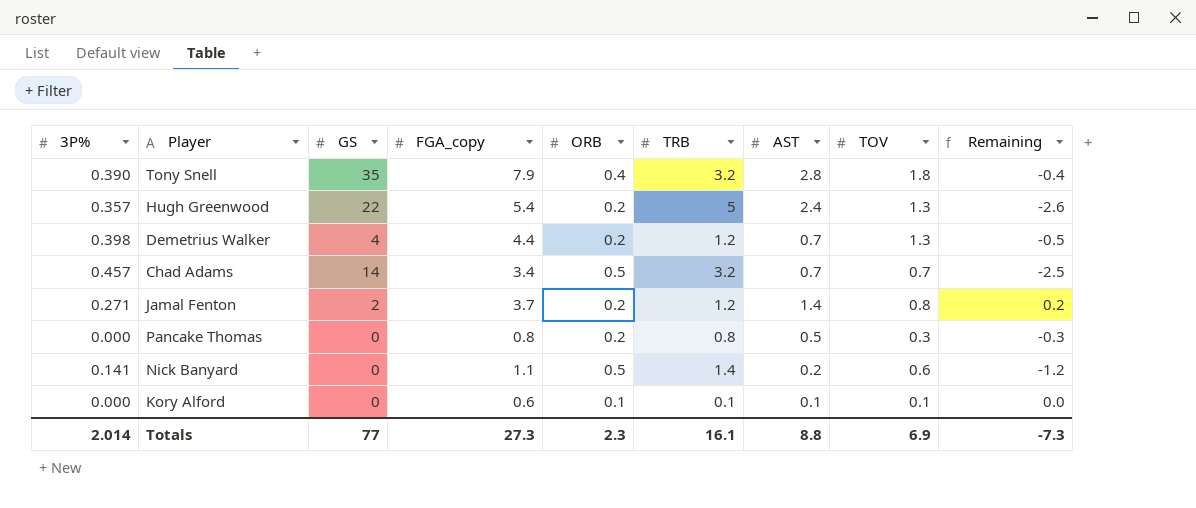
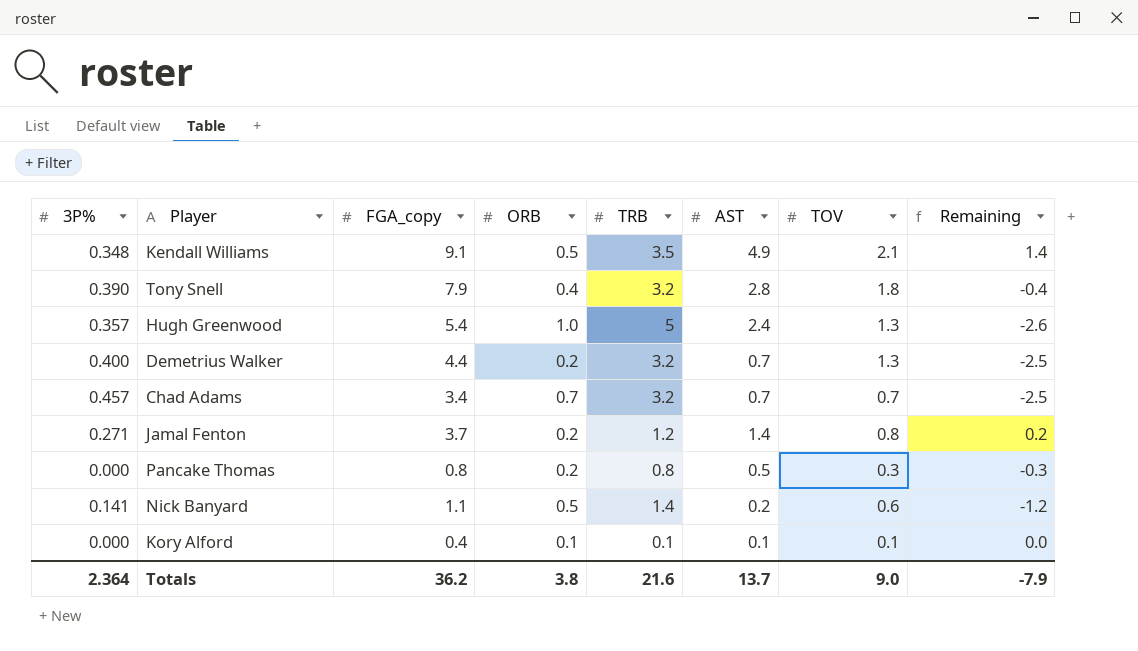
column GS | position: 3 -> none
row Kendall Williams: none -> 0.348 | 9.1 | 0.5 | 3.5 | 4.9 | 2.1 | 1.4
Hugh Greenwood | ORB: 0.2 -> 1.0
Demetrius Walker | 3P%: 0.398 -> 0.400
Demetrius Walker | TRB: 1.2 -> 3.2
Demetrius Walker | Remaining: -0.5 -> -2.5
Chad Adams | ORB: 0.5 -> 0.7
Kory Alford | FGA_copy: 0.6 -> 0.4
Totals | 3P%: 2.014 -> 2.364
Totals | FGA_copy: 27.3 -> 36.2
Totals | ORB: 2.3 -> 3.8
Totals | TRB: 16.1 -> 21.6
Totals | AST: 8.8 -> 13.7
Totals | TOV: 6.9 -> 9.0
Totals | Remaining: -7.3 -> -7.9

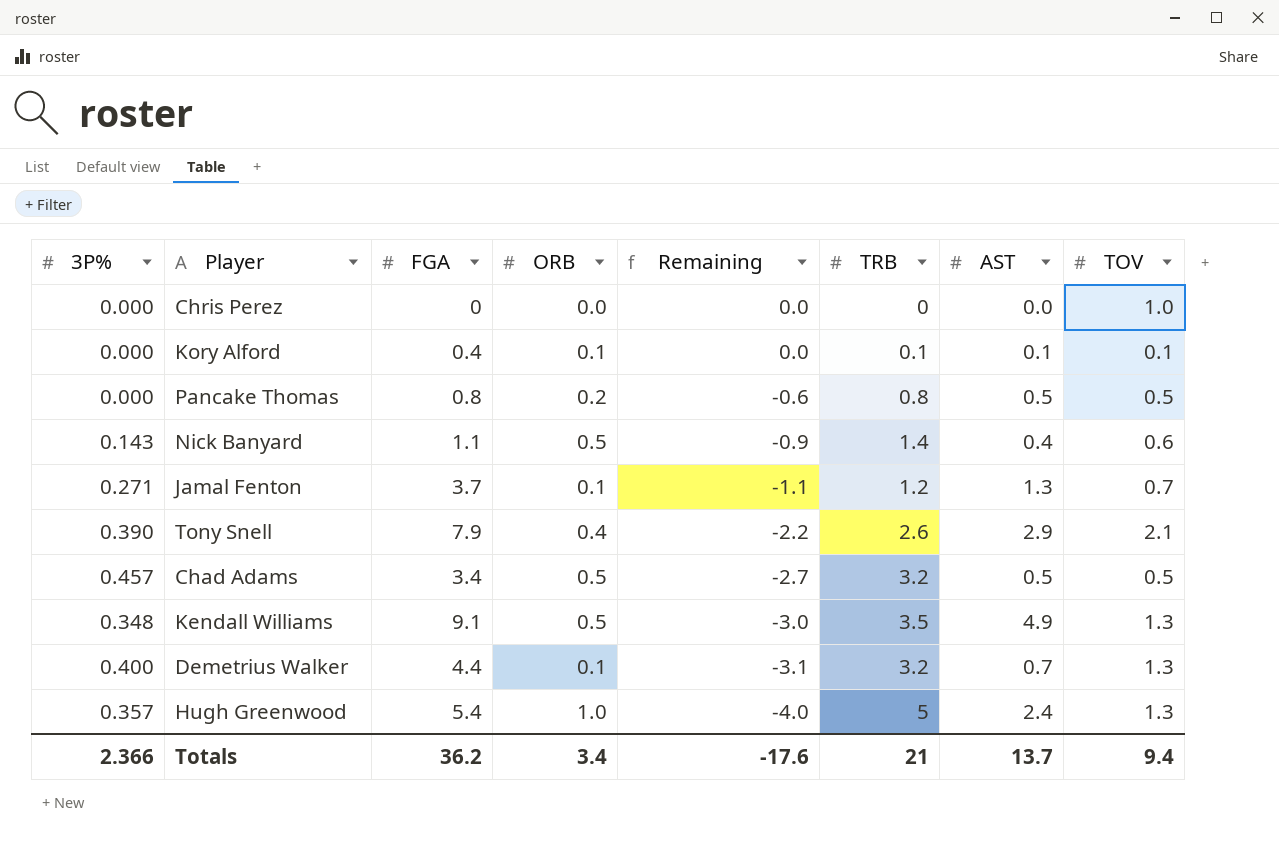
row order: none -> Remaining descending
column name: FGA_copy -> FGA
column Remaining | formula: [AST] - [TRB] -> [ORB] - [TRB]
column Remaining | position: 8 -> 5
row Chris Perez: none -> 0.000 | 0 | 0.0 | 0.0 | 0 | 0.0 | 1.0
Pancake Thomas | TOV: 0.3 -> 0.5
Nick Banyard | 3P%: 0.141 -> 0.143
Nick Banyard | AST: 0.2 -> 0.4
Jamal Fenton | ORB: 0.2 -> 0.1
Jamal Fenton | AST: 1.4 -> 1.3
Jamal Fenton | TOV: 0.8 -> 0.7
Tony Snell | TRB: 3.2 -> 2.6
Tony Snell | AST: 2.8 -> 2.9
Tony Snell | TOV: 1.8 -> 2.1
Chad Adams | ORB: 0.7 -> 0.5
Chad Adams | AST: 0.7 -> 0.5
Chad Adams | TOV: 0.7 -> 0.5
Kendall Williams | TOV: 2.1 -> 1.3
Demetrius Walker | ORB: 0.2 -> 0.1
Totals | 3P%: 2.364 -> 2.366
Totals | ORB: 3.8 -> 3.4
Totals | Remaining: -7.9 -> -17.6
Totals | TRB: 21.6 -> 21
Totals | TOV: 9.0 -> 9.4

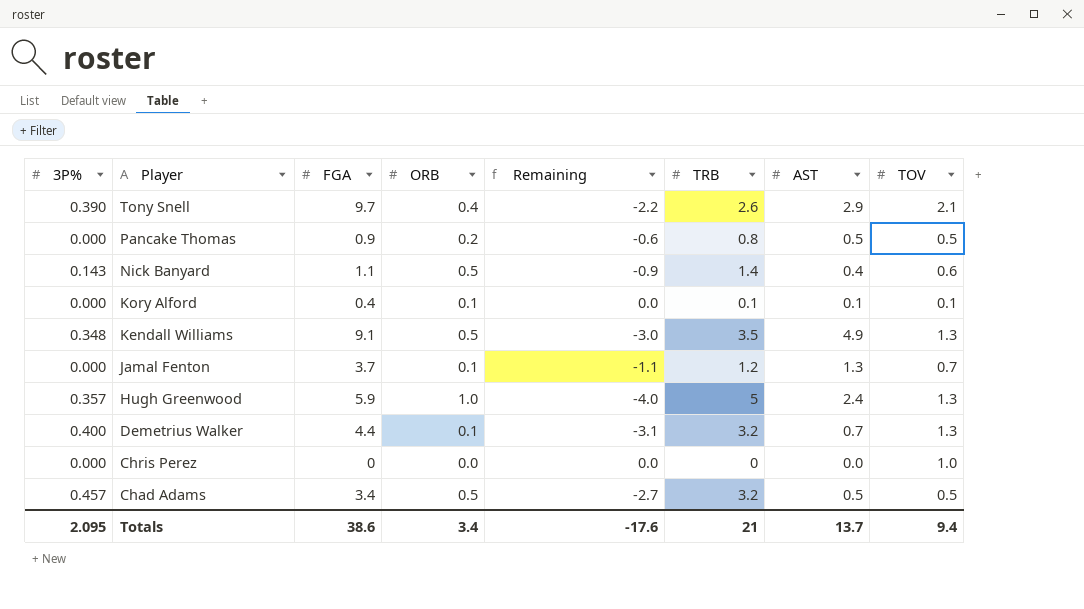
row order: Remaining descending -> Player descending
Tony Snell | FGA: 7.9 -> 9.7
Pancake Thomas | FGA: 0.8 -> 0.9
Jamal Fenton | 3P%: 0.271 -> 0.000
Hugh Greenwood | FGA: 5.4 -> 5.9
Totals | 3P%: 2.366 -> 2.095
Totals | FGA: 36.2 -> 38.6

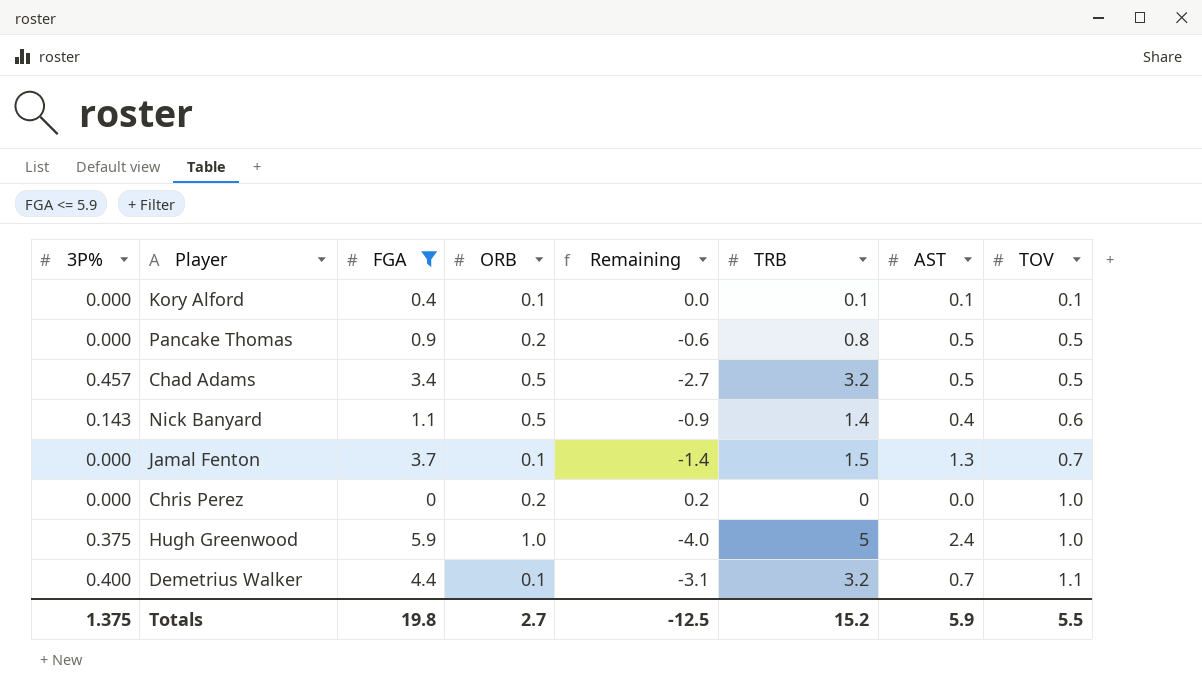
filter: none -> FGA <= 5.9
row order: Player descending -> TOV ascending
Jamal Fenton | Remaining: -1.1 -> -1.4
Jamal Fenton | TRB: 1.2 -> 1.5
Chris Perez | ORB: 0.0 -> 0.2
Chris Perez | Remaining: 0.0 -> 0.2
Hugh Greenwood | 3P%: 0.357 -> 0.375
Hugh Greenwood | TOV: 1.3 -> 1.0
Demetrius Walker | TOV: 1.3 -> 1.1
Totals | 3P%: 2.095 -> 1.375
Totals | FGA: 38.6 -> 19.8
Totals | ORB: 3.4 -> 2.7
Totals | Remaining: -17.6 -> -12.5
Totals | TRB: 21 -> 15.2
Totals | AST: 13.7 -> 5.9
Totals | TOV: 9.4 -> 5.5

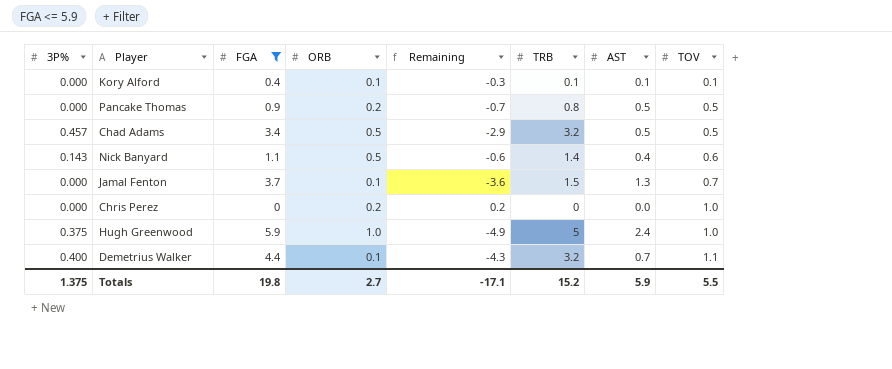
column Remaining | formula: [ORB] - [TRB] -> [ORB] - [FGA]
Totals | Remaining: -12.5 -> -17.1

